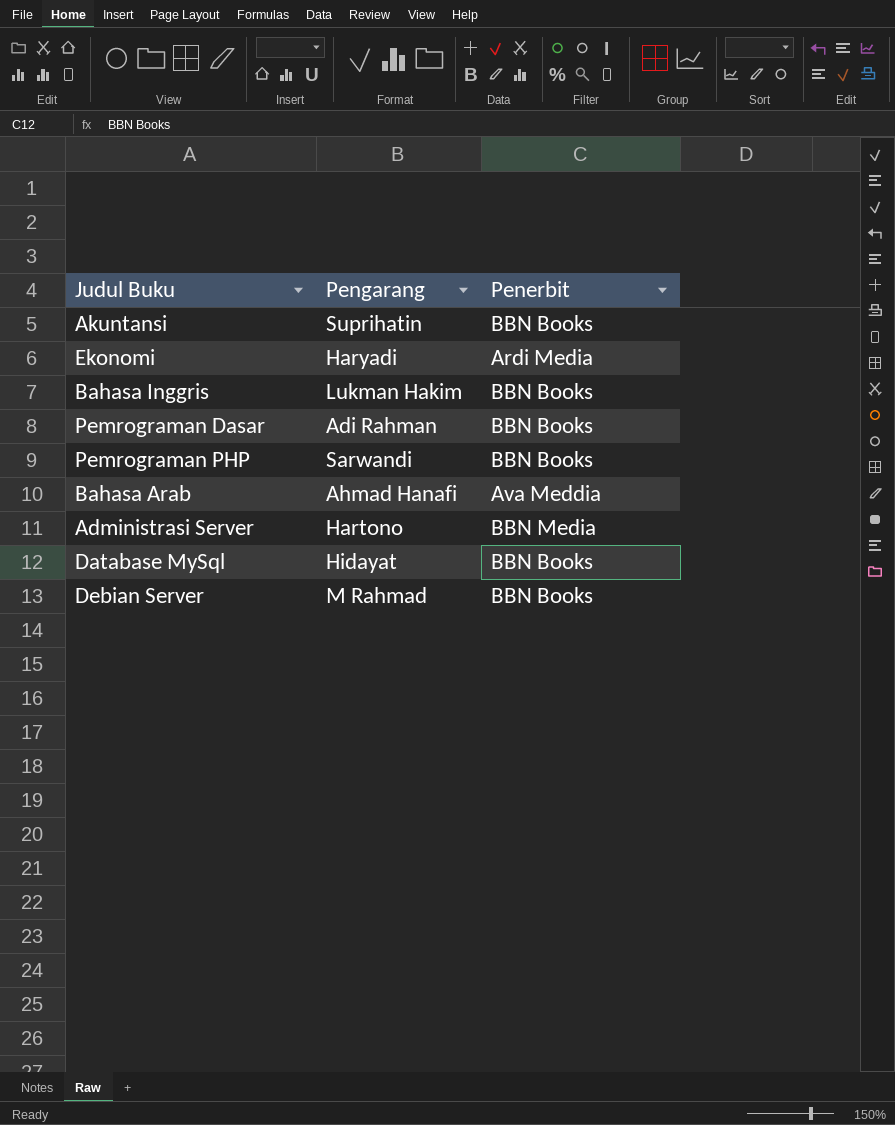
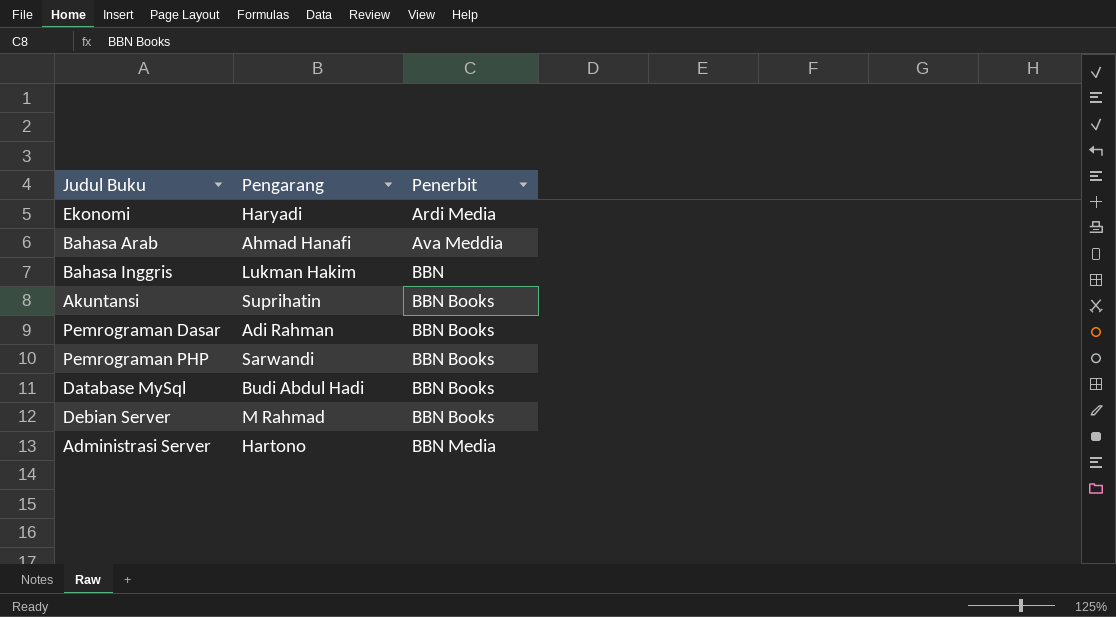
row order: none -> Penerbit ascending
Bahasa Inggris | Penerbit: BBN Books -> BBN
Database MySql | Pengarang: Hidayat -> Budi Abdul Hadi

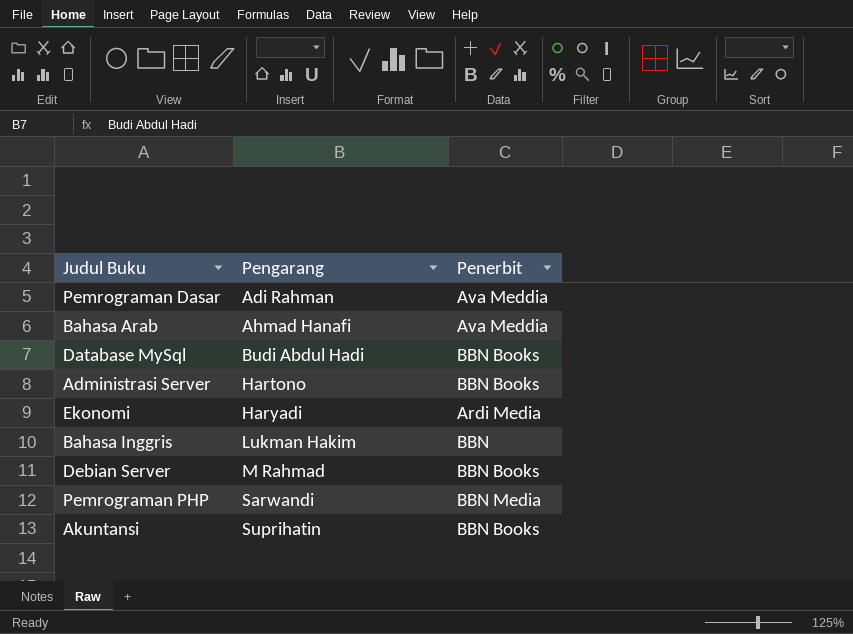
row order: Penerbit ascending -> Pengarang ascending
Pemrograman Dasar | Penerbit: BBN Books -> Ava Meddia
Administrasi Server | Penerbit: BBN Media -> BBN Books
Pemrograman PHP | Penerbit: BBN Books -> BBN Media

